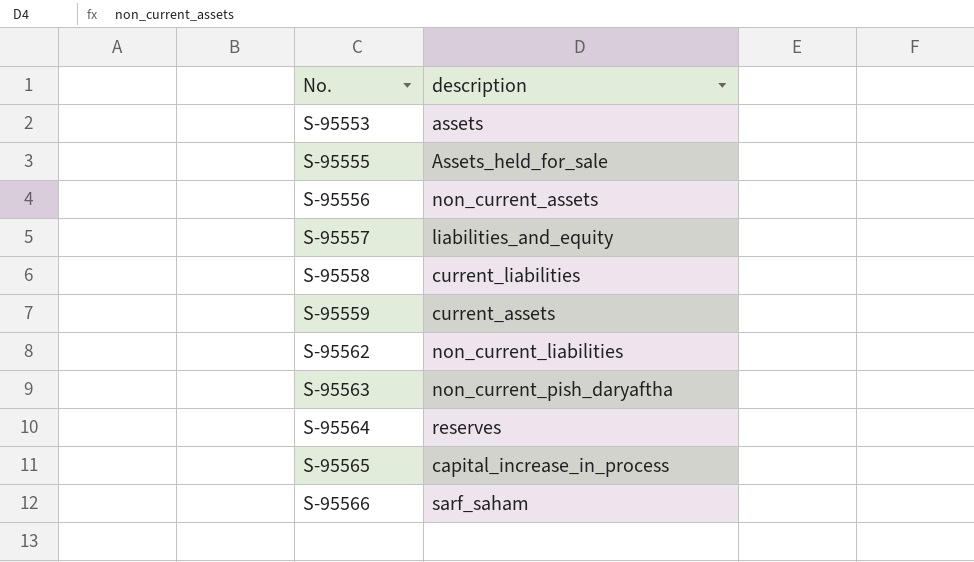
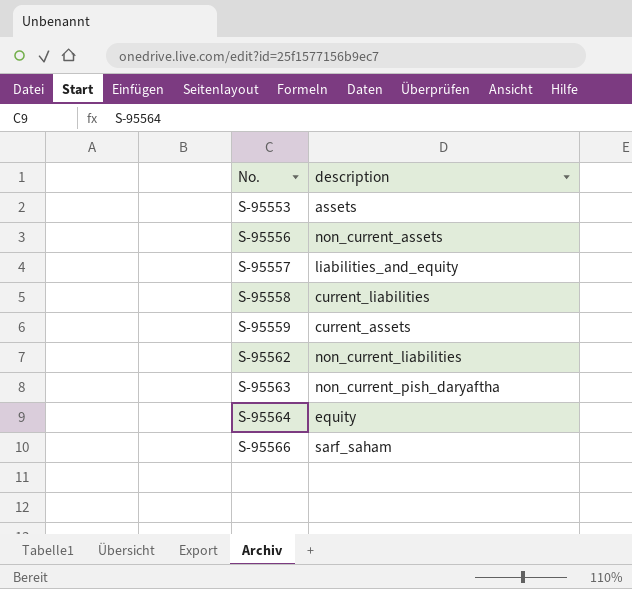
row S-95555: Assets_held_for_sale -> none
row S-95565: capital_increase_in_process -> none
S-95564 | description: reserves -> equity

